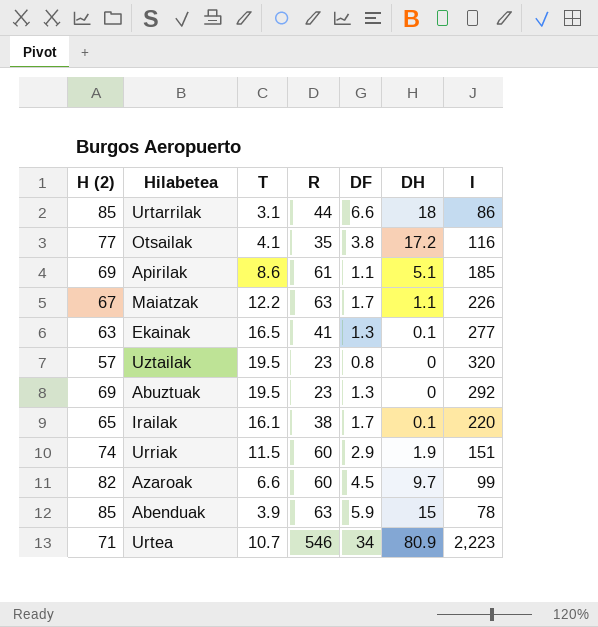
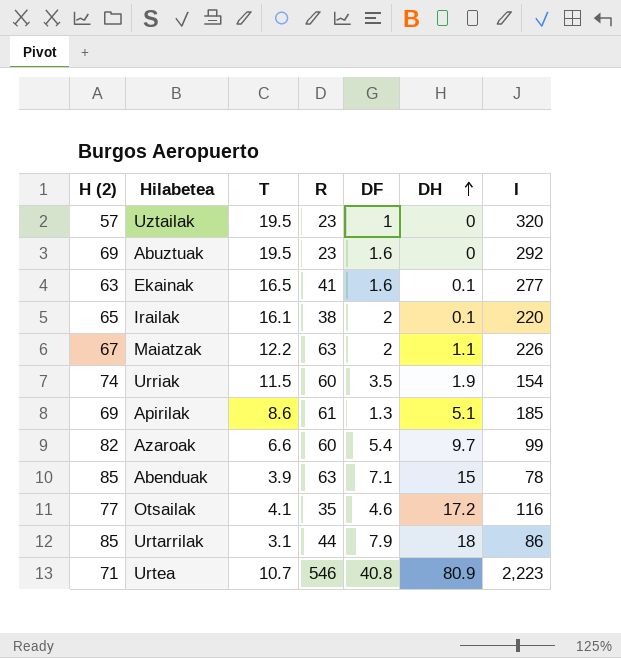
row order: none -> DH ascending
Uztailak | DF: 0.8 -> 1
Abuztuak | DF: 1.3 -> 1.6
Ekainak | DF: 1.3 -> 1.6
Irailak | DF: 1.7 -> 2
Maiatzak | DF: 1.7 -> 2
Urriak | DF: 2.9 -> 3.5
Urriak | I: 151 -> 154
Apirilak | DF: 1.1 -> 1.3
Azaroak | DF: 4.5 -> 5.4
Abenduak | DF: 5.9 -> 7.1
Otsailak | DF: 3.8 -> 4.6
Urtarrilak | DF: 6.6 -> 7.9
Urtea | DF: 34 -> 40.8

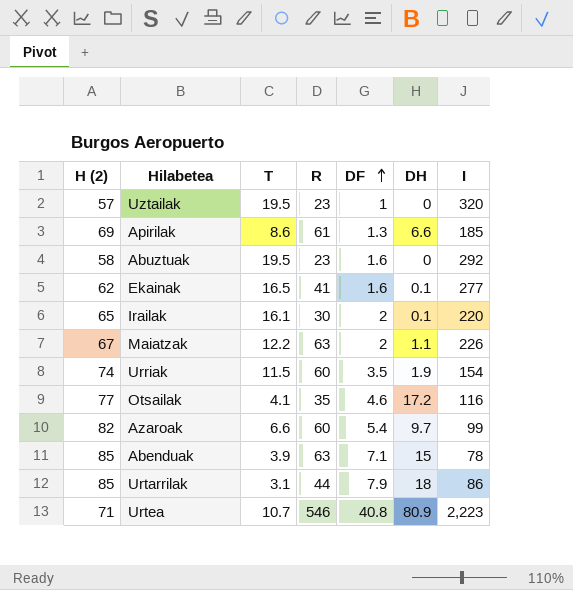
row order: DH ascending -> DF ascending
Apirilak | DH: 5.1 -> 6.6
Abuztuak | H (2): 69 -> 58
Ekainak | H (2): 63 -> 62
Irailak | R: 38 -> 30

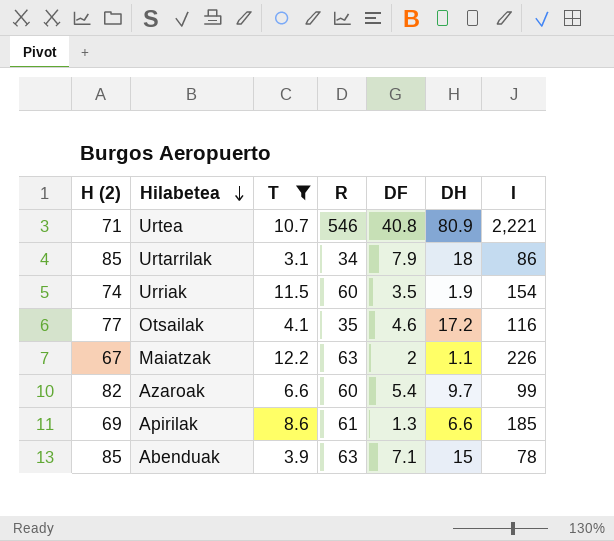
filter: none -> T <= 12.2
row order: DF ascending -> Hilabetea descending
Urtea | I: 2,223 -> 2,221
Urtarrilak | R: 44 -> 34

